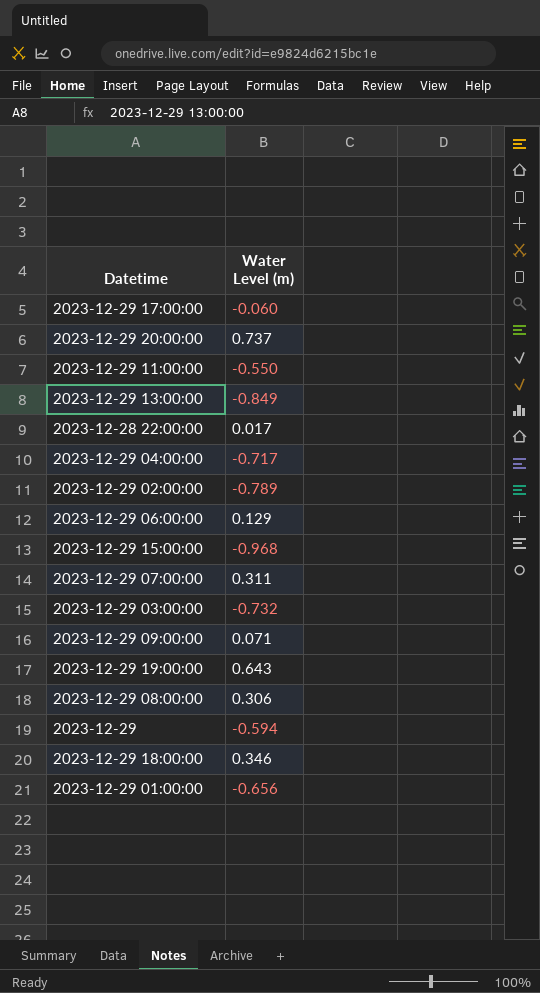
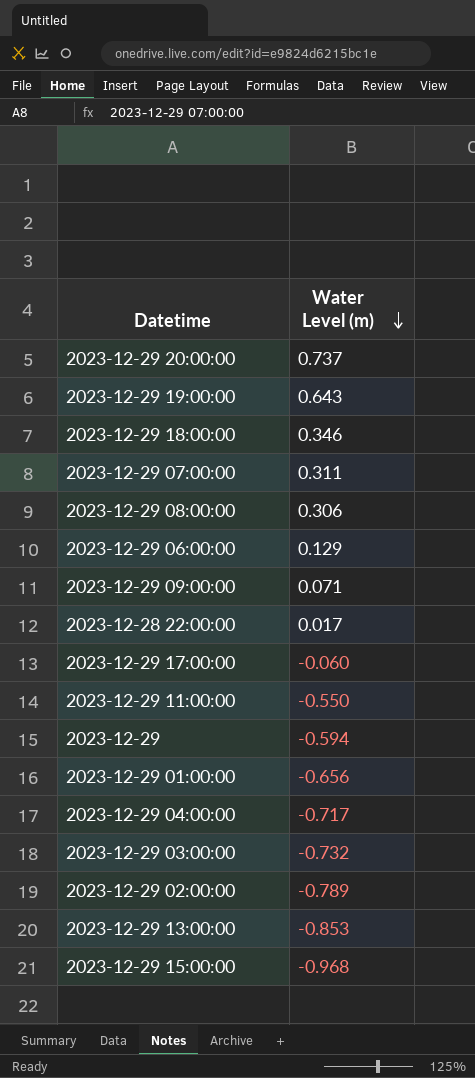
row order: none -> Water Level (m) descending
2023-12-29 13:00:00 | Water Level (m): -0.849 -> -0.853

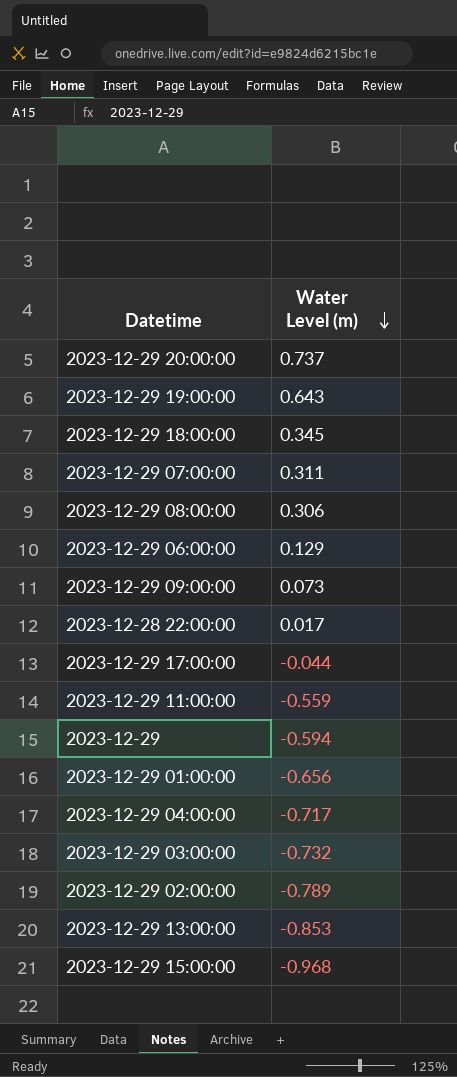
2023-12-29 18:00:00 | Water Level (m): 0.346 -> 0.345
2023-12-29 09:00:00 | Water Level (m): 0.071 -> 0.073
2023-12-29 17:00:00 | Water Level (m): -0.060 -> -0.044
2023-12-29 11:00:00 | Water Level (m): -0.550 -> -0.559

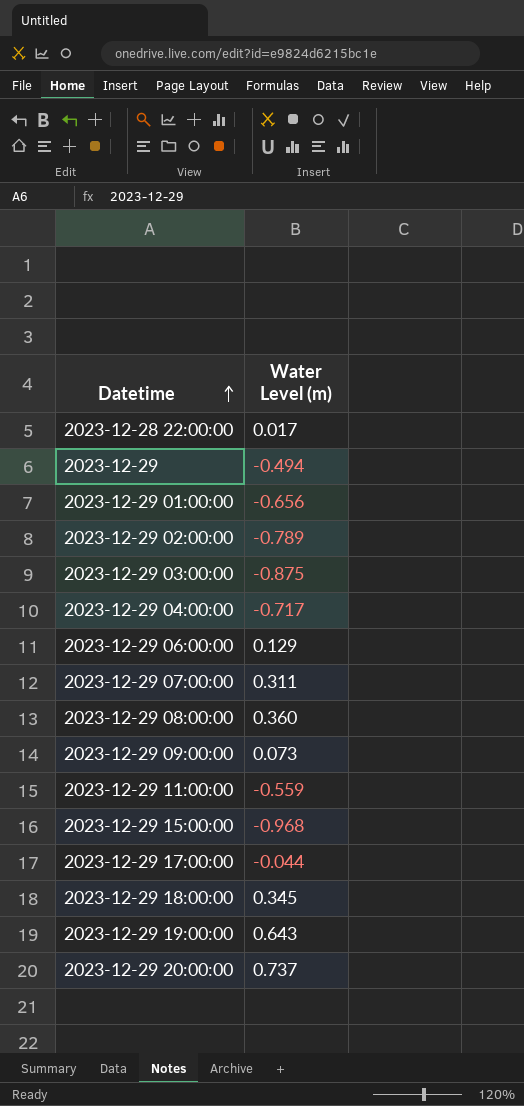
row order: Water Level (m) descending -> Datetime ascending
row 2023-12-29 13:00:00: -0.853 -> none
2023-12-29 | Water Level (m): -0.594 -> -0.494
2023-12-29 03:00:00 | Water Level (m): -0.732 -> -0.875
2023-12-29 08:00:00 | Water Level (m): 0.306 -> 0.360

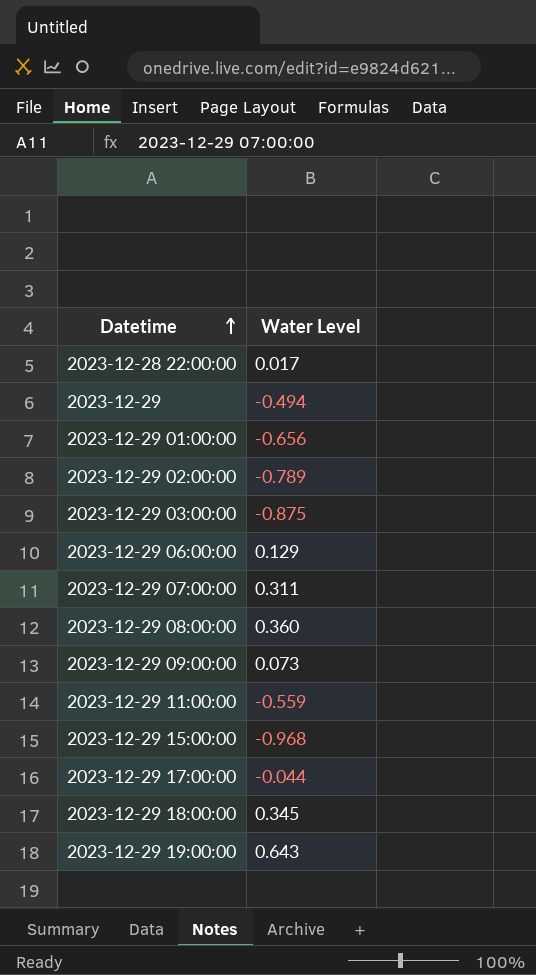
column name: Water Level (m) -> Water Level
row 2023-12-29 04:00:00: -0.717 -> none
row 2023-12-29 20:00:00: 0.737 -> none

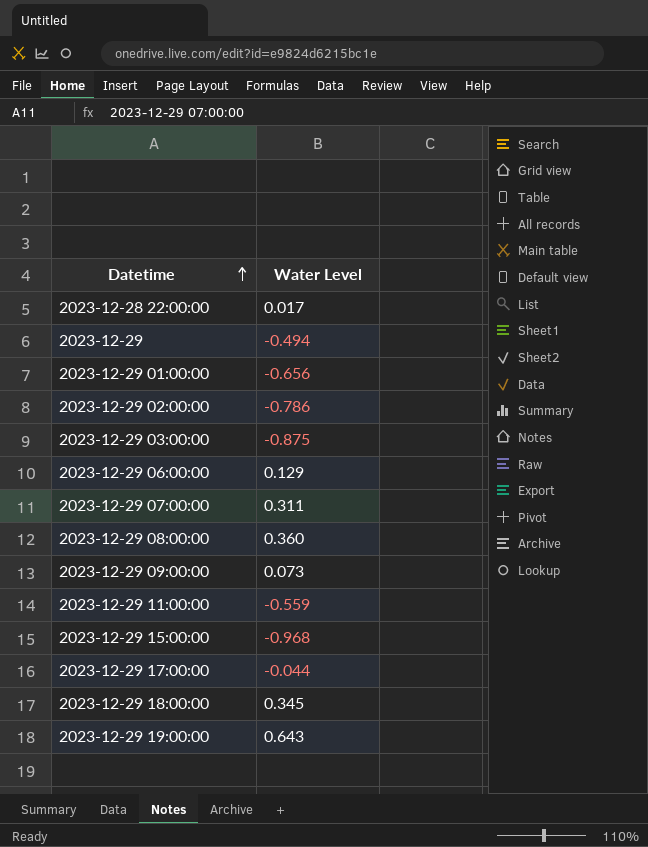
2023-12-29 02:00:00 | Water Level: -0.789 -> -0.786

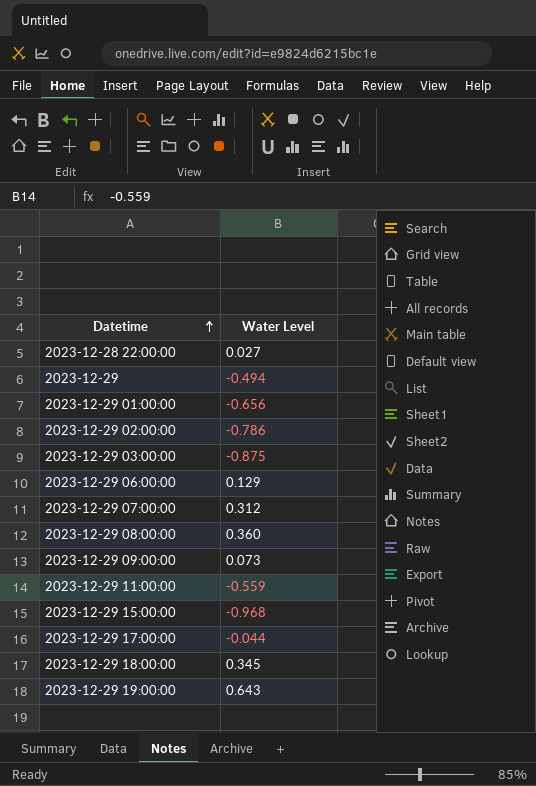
2023-12-28 22:00:00 | Water Level: 0.017 -> 0.027
2023-12-29 07:00:00 | Water Level: 0.311 -> 0.312

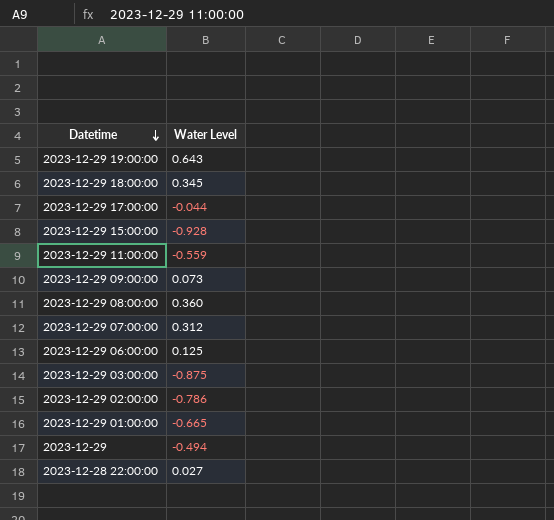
row order: Datetime ascending -> Datetime descending
2023-12-29 15:00:00 | Water Level: -0.968 -> -0.928
2023-12-29 06:00:00 | Water Level: 0.129 -> 0.125
2023-12-29 01:00:00 | Water Level: -0.656 -> -0.665

